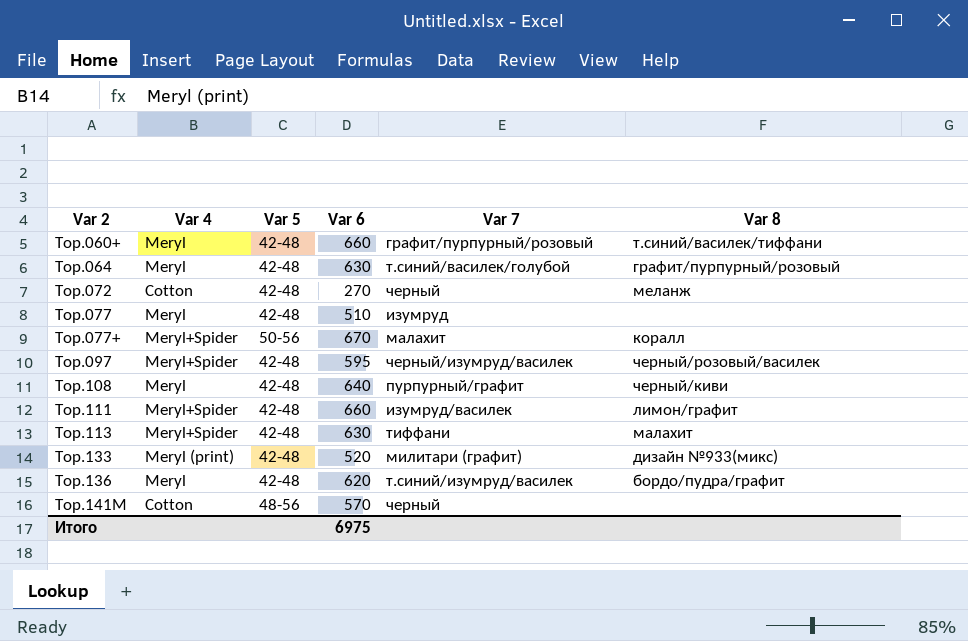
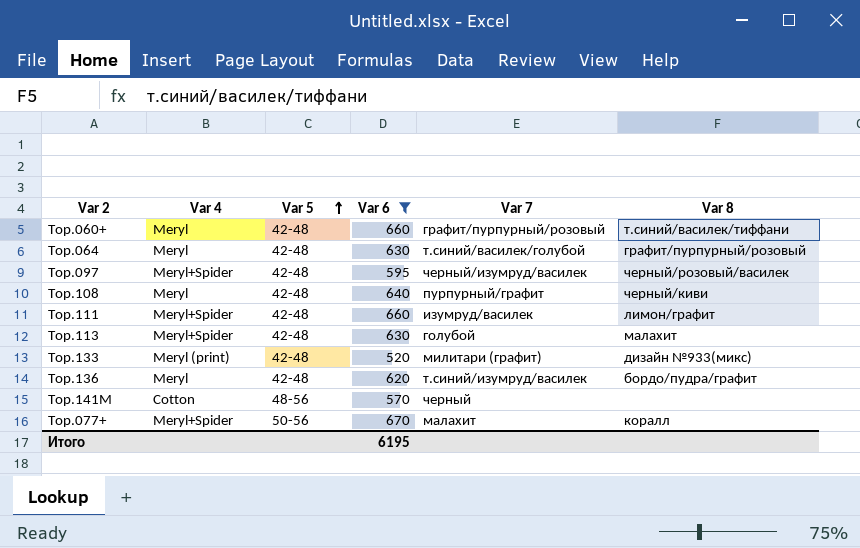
filter: none -> Var 6 >= 520
row order: none -> Var 5 ascending
Тор.113 | Var 7: тиффани -> голубой
Итого | Var 6: 6975 -> 6195

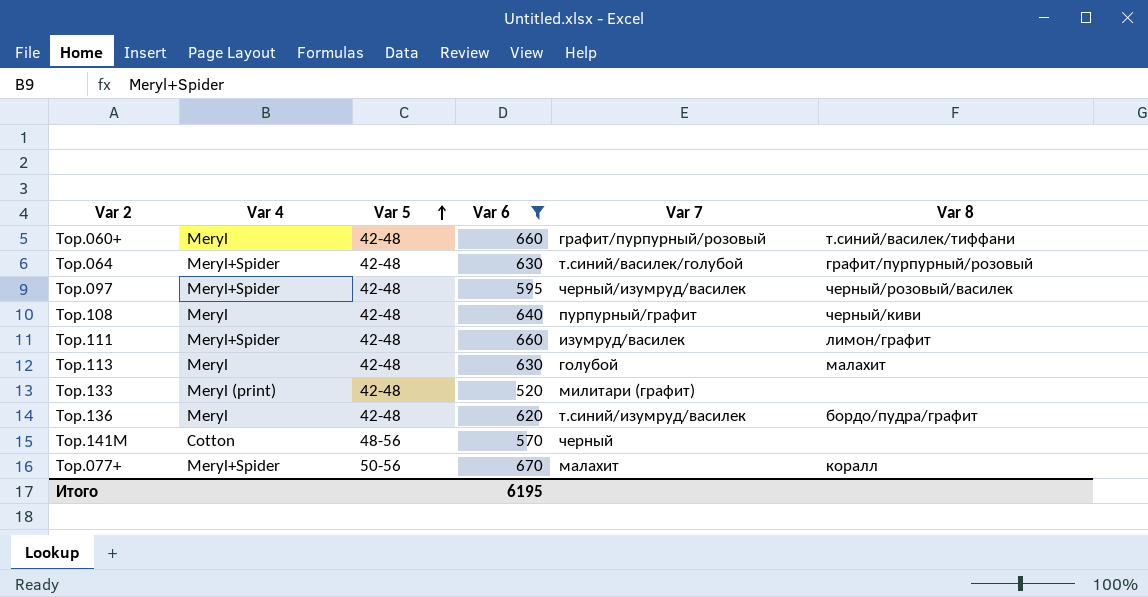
Тор.064 | Var 4: Meryl -> Meryl+Spider
Тор.113 | Var 4: Meryl+Spider -> Meryl
Тор.133 | Var 8: дизайн №933(микс) -> none

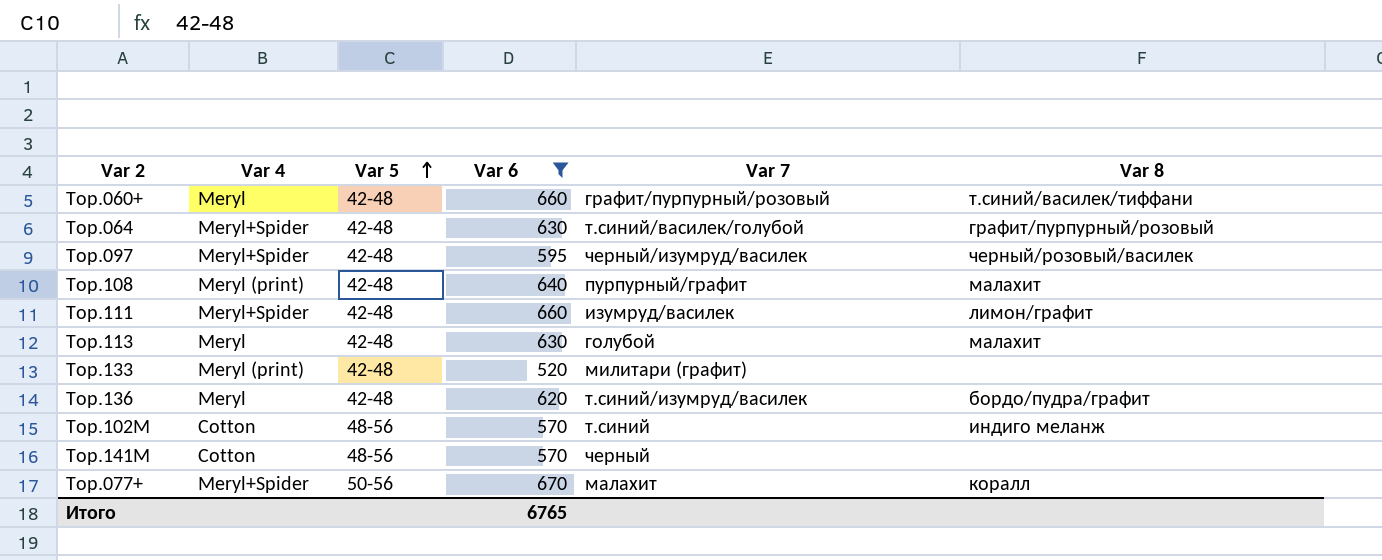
Top.108 | Var 4: Meryl -> Meryl (print)
Top.108 | Var 8: черный/киви -> малахит
row Top.102M: none -> Cotton | 48-56 | 570 | т.синий | индиго меланж
Итого | Var 6: 6195 -> 6765

